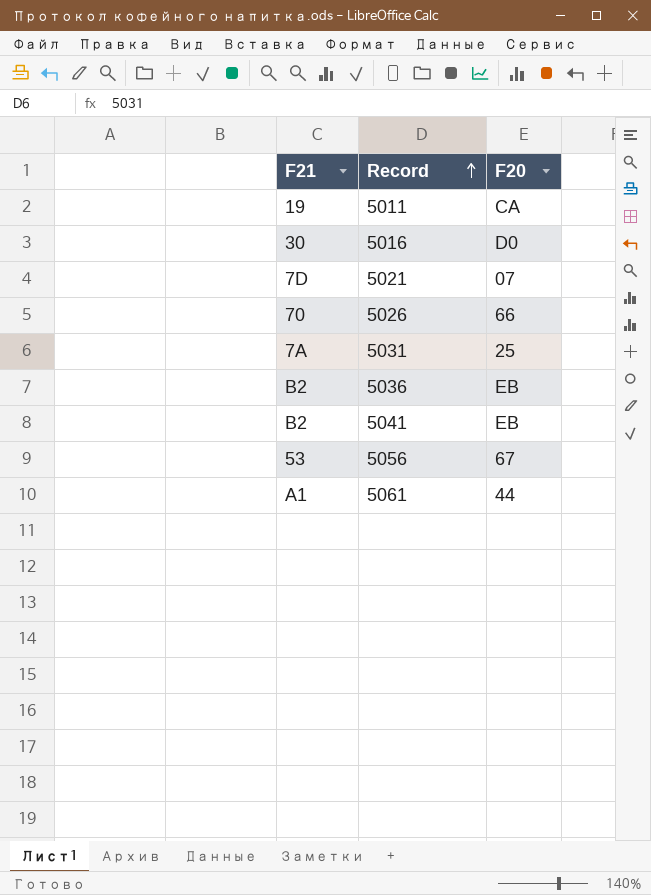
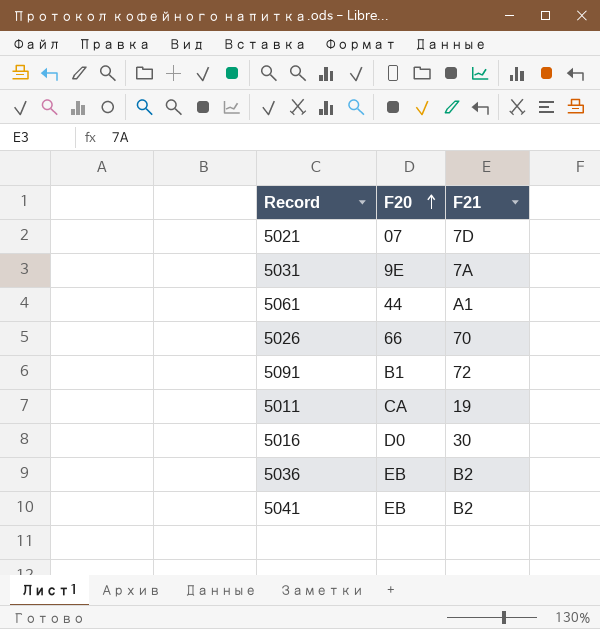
row order: Record ascending -> F20 ascending
column F21 | position: 1 -> 3
row 5056: 53 | 67 -> none
5031 | F20: 25 -> 9E
row 5091: none -> B1 | 72

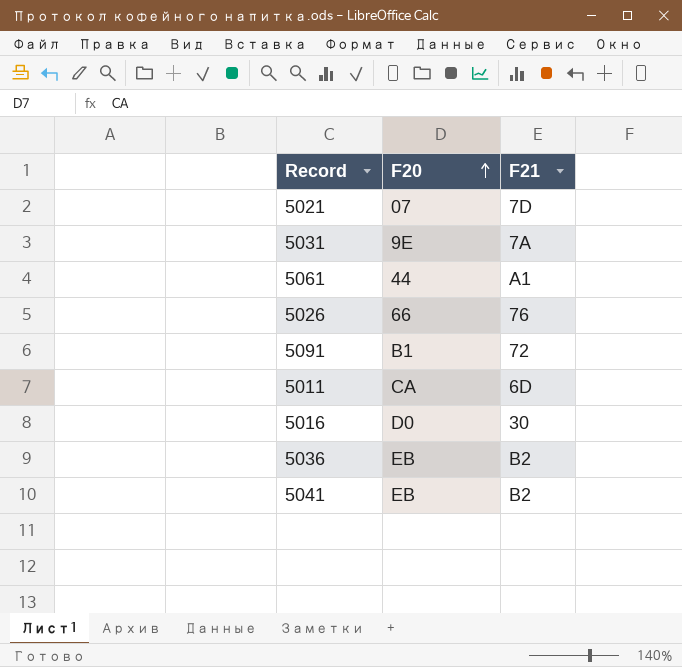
5026 | F21: 70 -> 76
5011 | F21: 19 -> 6D

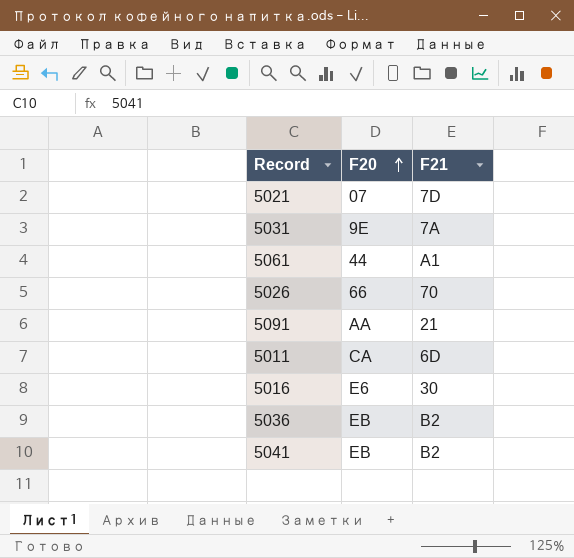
5026 | F21: 76 -> 70
5091 | F20: B1 -> AA
5091 | F21: 72 -> 21
5016 | F20: D0 -> E6

